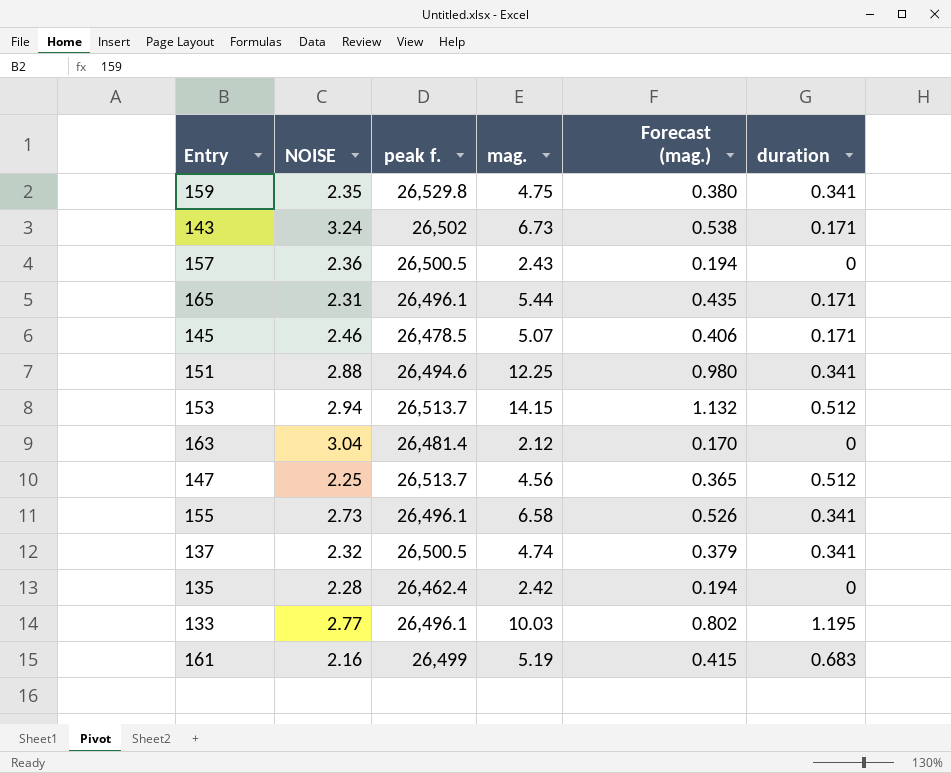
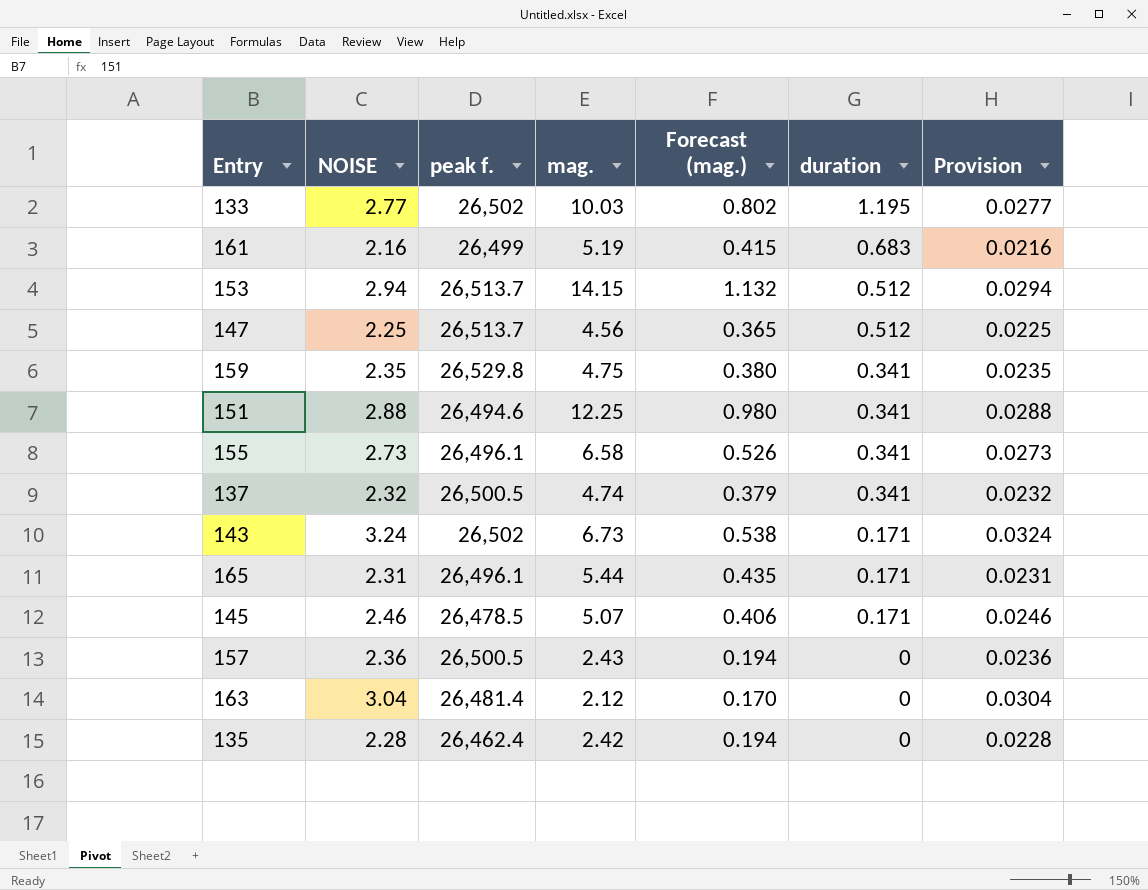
row order: none -> duration descending
column Provision | formula: none -> [NOISE] * 0.01
133 | peak f.: 26,496.1 -> 26,502

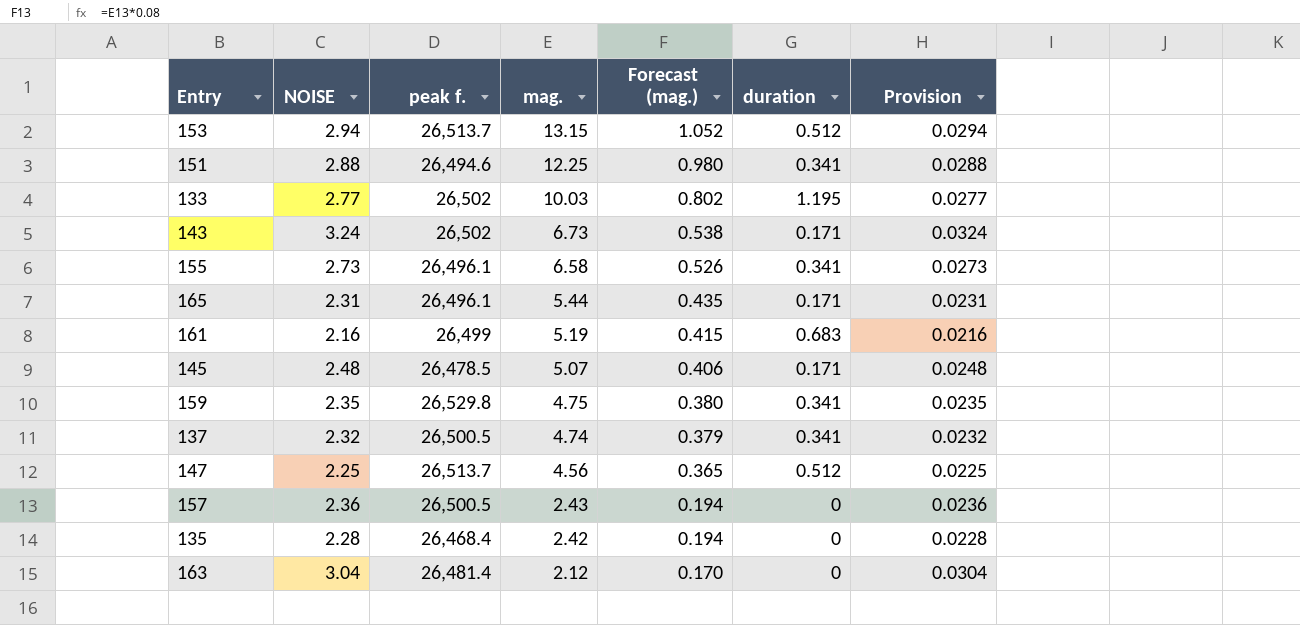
row order: duration descending -> mag. descending
153 | mag.: 14.15 -> 13.15
153 | Forecast (mag.): 1.132 -> 1.052
145 | NOISE: 2.46 -> 2.48
145 | Provision: 0.0246 -> 0.0248
135 | peak f.: 26,462.4 -> 26,468.4

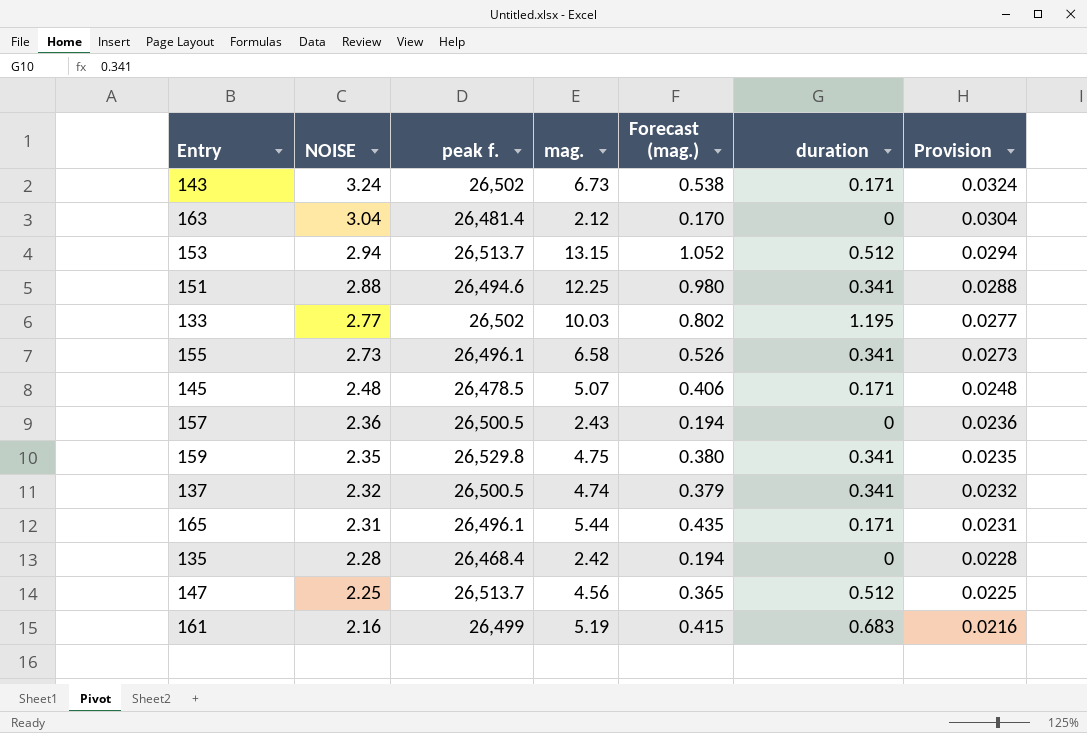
row order: mag. descending -> NOISE descending

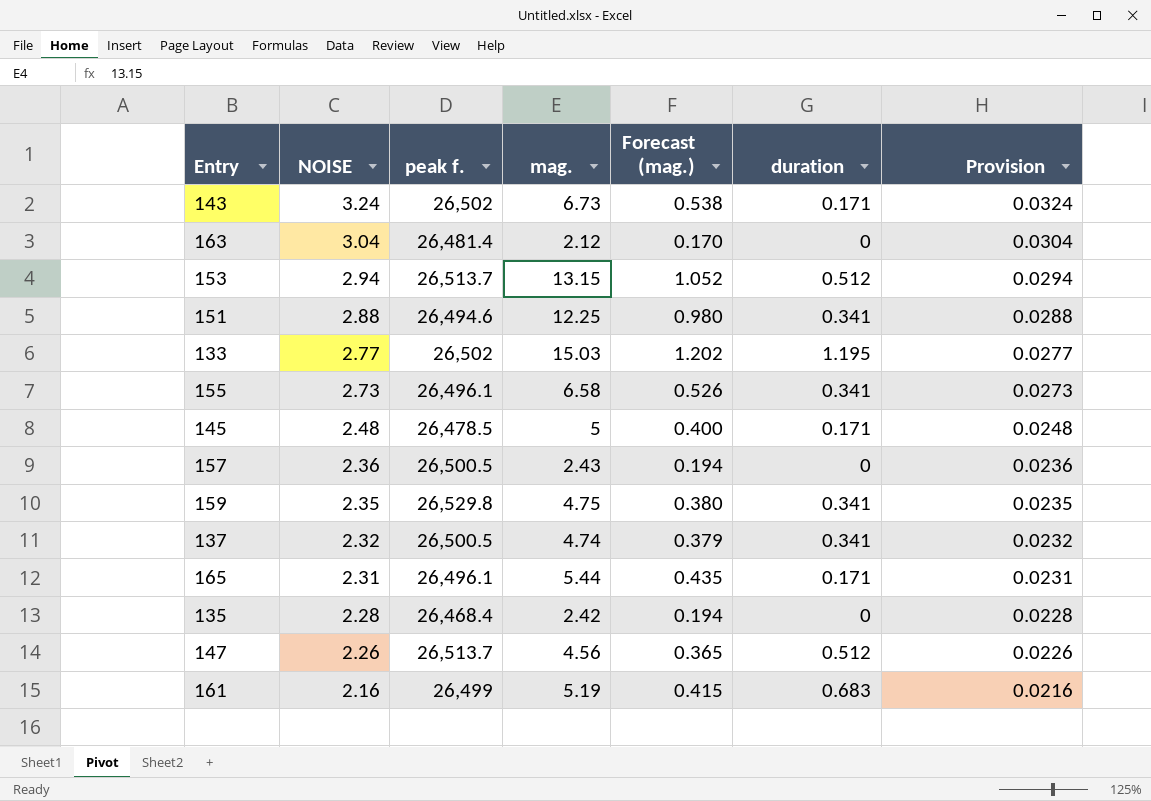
133 | mag.: 10.03 -> 15.03
133 | Forecast (mag.): 0.802 -> 1.202
145 | mag.: 5.07 -> 5
145 | Forecast (mag.): 0.406 -> 0.400
147 | NOISE: 2.25 -> 2.26
147 | Provision: 0.0225 -> 0.0226

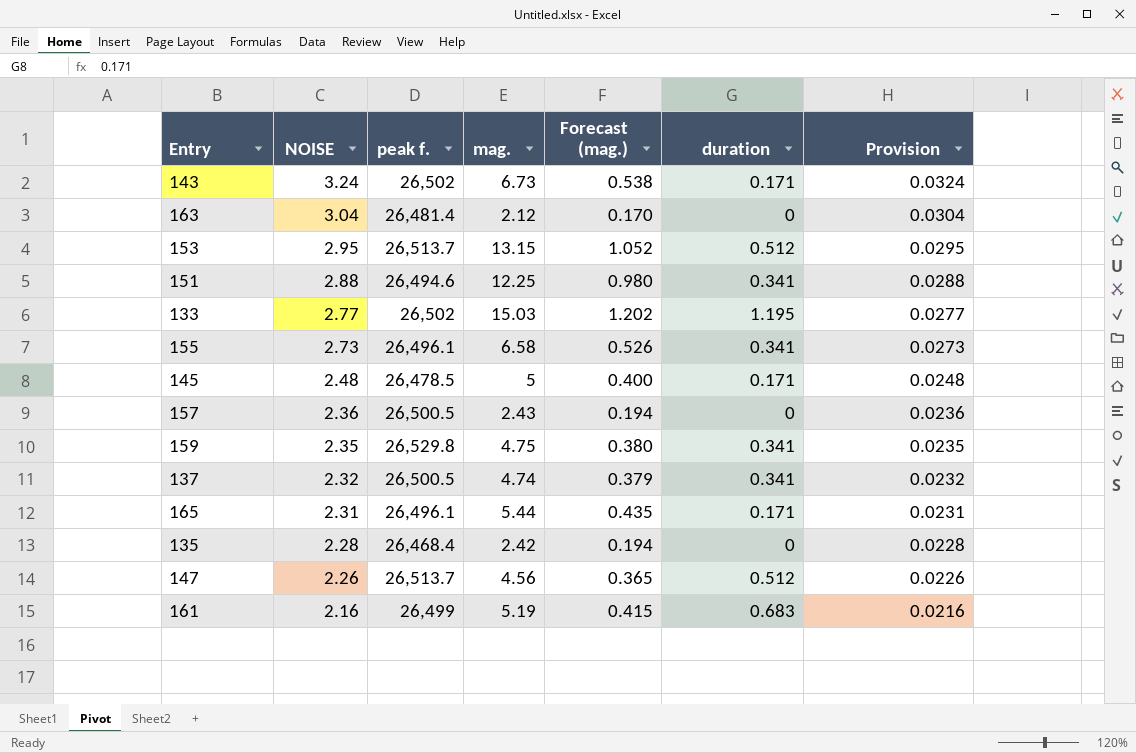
153 | NOISE: 2.94 -> 2.95
153 | Provision: 0.0294 -> 0.0295

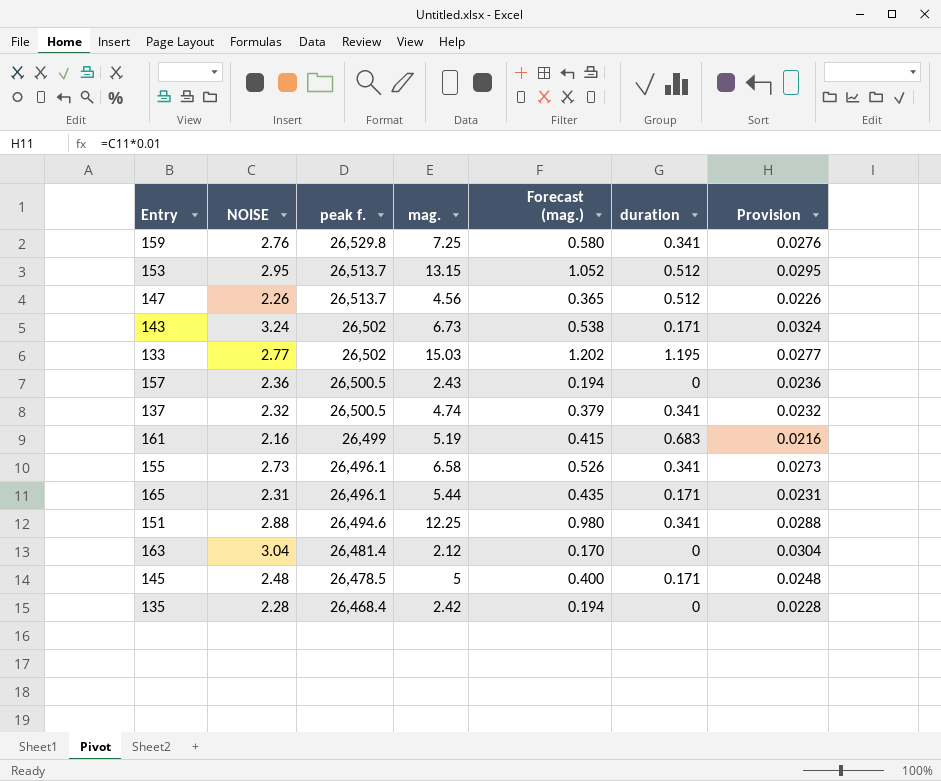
row order: NOISE descending -> peak f. descending
159 | NOISE: 2.35 -> 2.76
159 | mag.: 4.75 -> 7.25
159 | Forecast (mag.): 0.380 -> 0.580
159 | Provision: 0.0235 -> 0.0276

